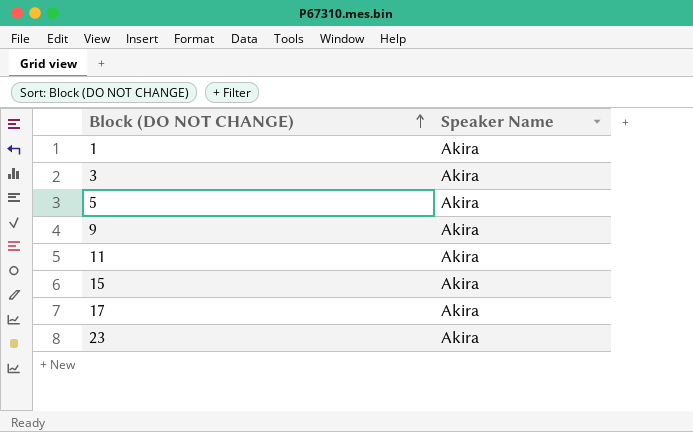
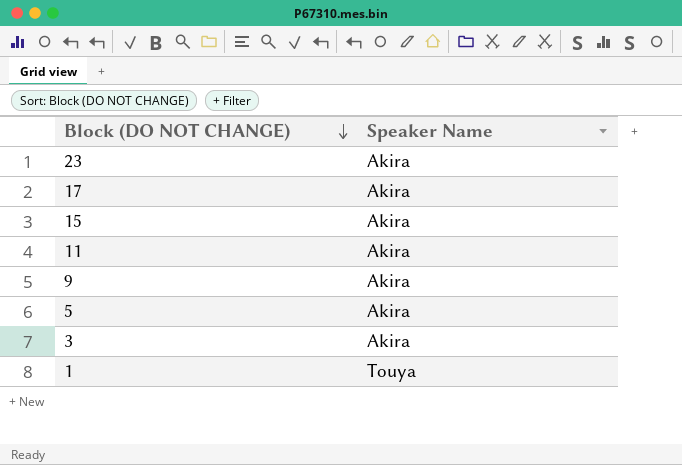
row order: Block (DO NOT CHANGE) ascending -> Block (DO NOT CHANGE) descending
1 | Speaker Name: Akira -> Touya

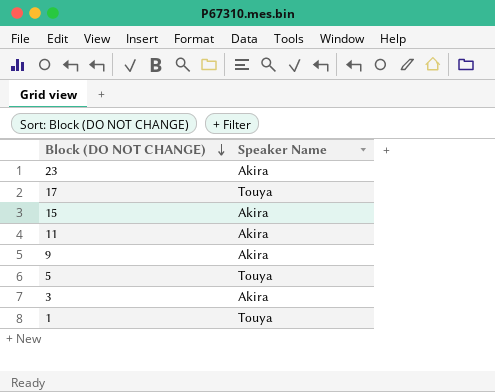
17 | Speaker Name: Akira -> Touya
5 | Speaker Name: Akira -> Touya

